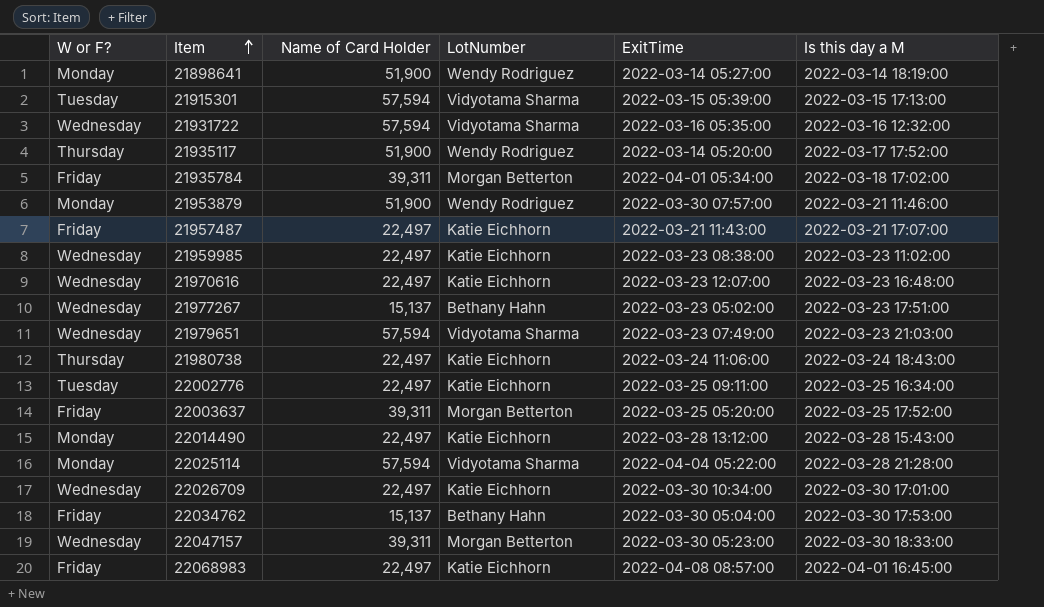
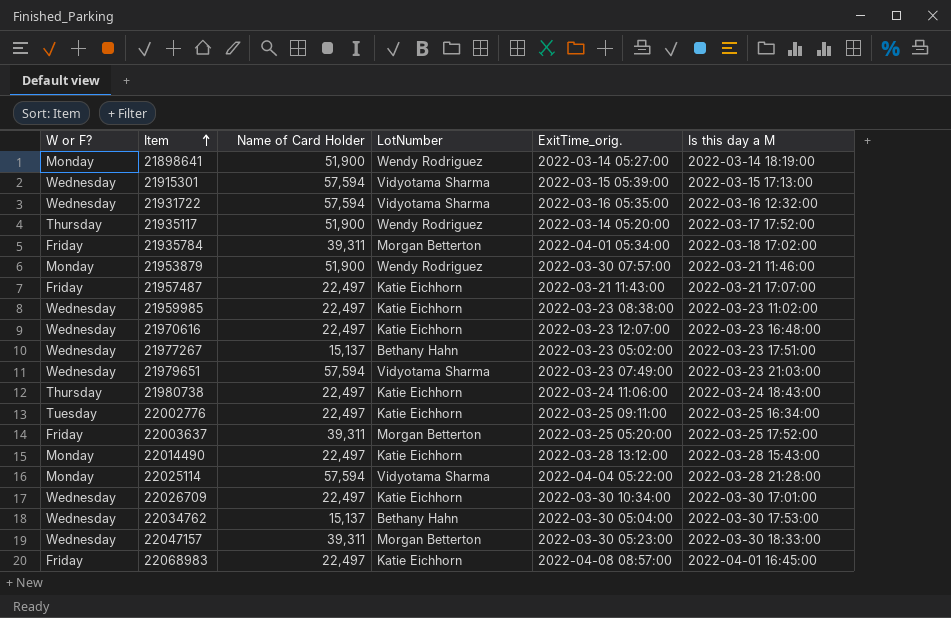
column name: ExitTime -> ExitTime_orig.
21915301 | W or F?: Tuesday -> Wednesday
22034762 | W or F?: Friday -> Wednesday

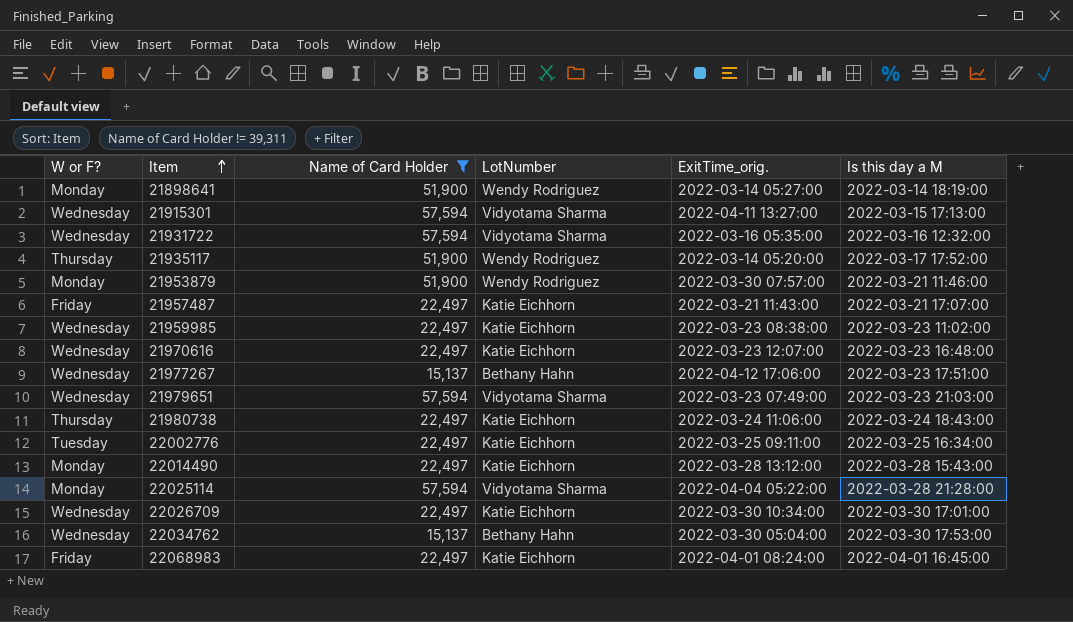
filter: none -> Name of Card Holder != 39,311
21915301 | ExitTime_orig.: 2022-03-15 05:39:00 -> 2022-04-11 13:27:00
21977267 | ExitTime_orig.: 2022-03-23 05:02:00 -> 2022-04-12 17:06:00
22068983 | ExitTime_orig.: 2022-04-08 08:57:00 -> 2022-04-01 08:24:00

